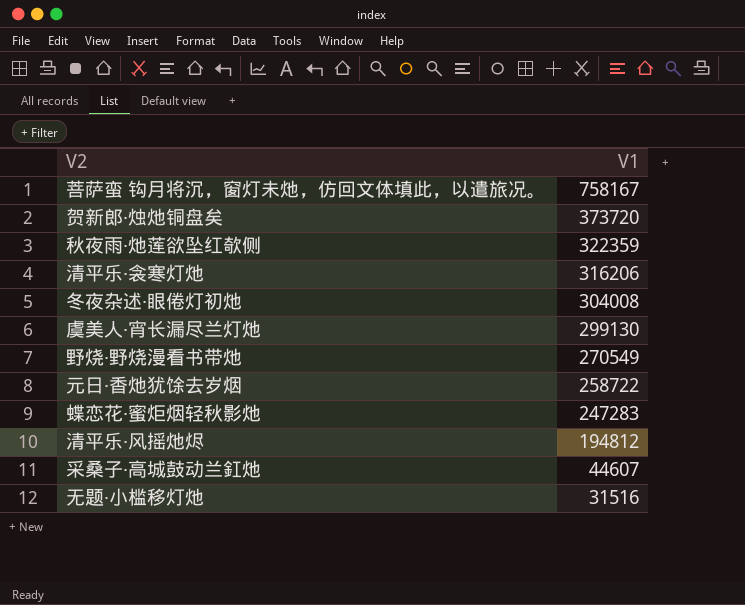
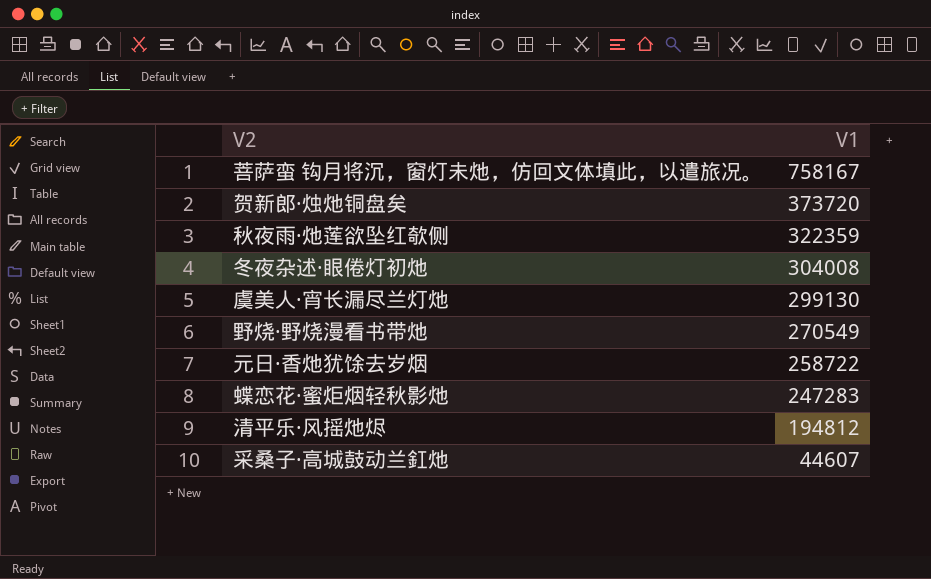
row 清平乐·衾寒灯灺: 316206 -> none
row 无题·小槛移灯灺: 31516 -> none

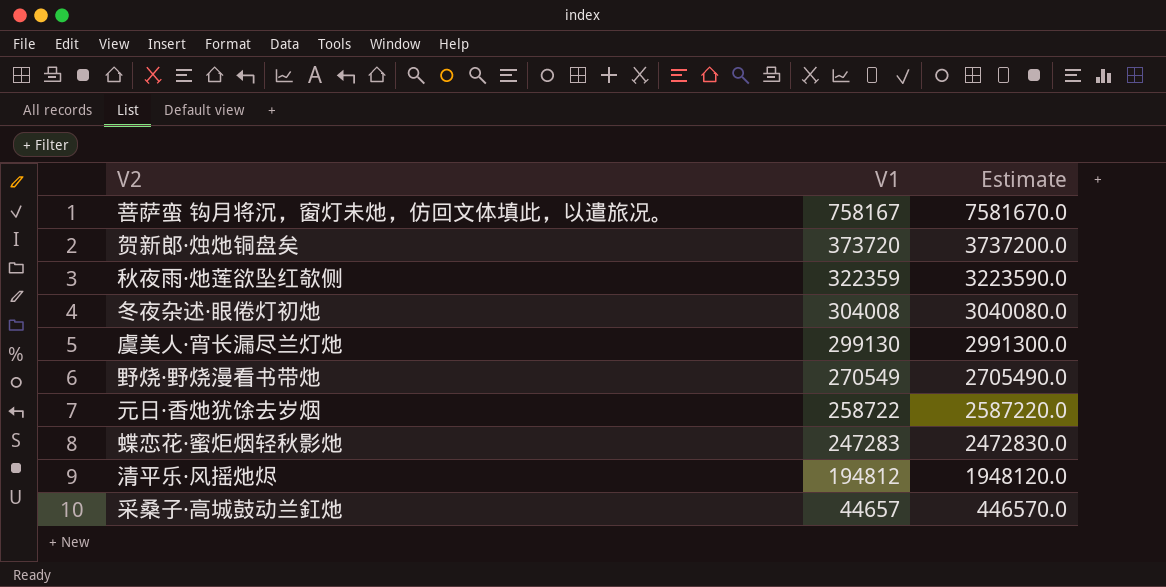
column Estimate | formula: none -> [V1] * 10
采桑子·高城鼓动兰釭灺 | V1: 44607 -> 44657

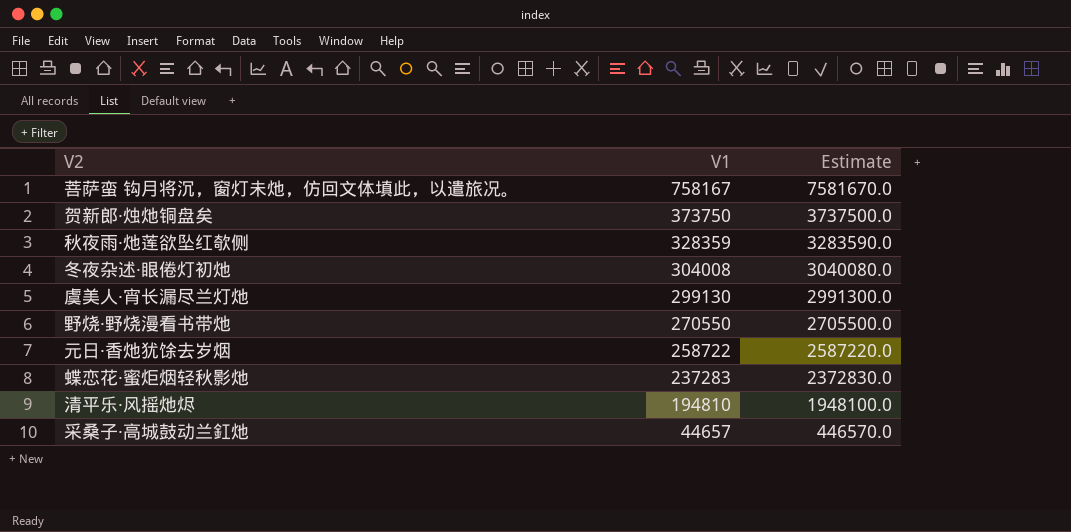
贺新郎·烛灺铜盘矣 | V1: 373720 -> 373750
贺新郎·烛灺铜盘矣 | Estimate: 3737200.0 -> 3737500.0
秋夜雨·灺莲欲坠红欹侧 | V1: 322359 -> 328359
秋夜雨·灺莲欲坠红欹侧 | Estimate: 3223590.0 -> 3283590.0
野烧·野烧漫看书带灺 | V1: 270549 -> 270550
野烧·野烧漫看书带灺 | Estimate: 2705490.0 -> 2705500.0
蝶恋花·蜜炬烟轻秋影灺 | V1: 247283 -> 237283
蝶恋花·蜜炬烟轻秋影灺 | Estimate: 2472830.0 -> 2372830.0
清平乐·风摇灺烬 | V1: 194812 -> 194810
清平乐·风摇灺烬 | Estimate: 1948120.0 -> 1948100.0

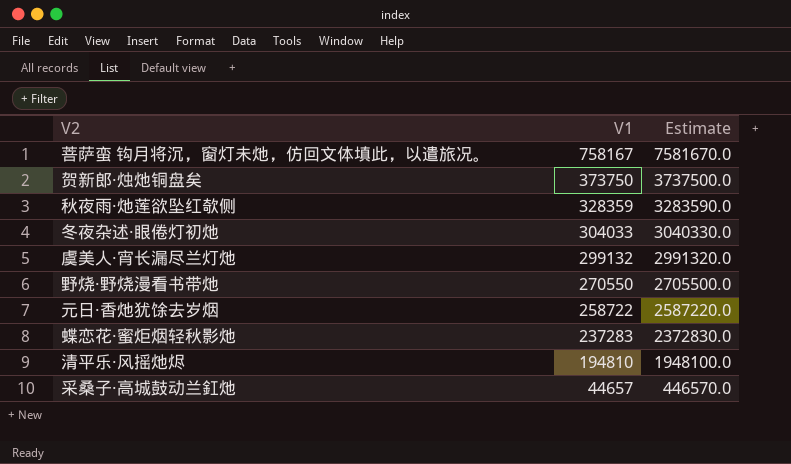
冬夜杂述·眼倦灯初灺 | V1: 304008 -> 304033
冬夜杂述·眼倦灯初灺 | Estimate: 3040080.0 -> 3040330.0
虞美人·宵长漏尽兰灯灺 | V1: 299130 -> 299132
虞美人·宵长漏尽兰灯灺 | Estimate: 2991300.0 -> 2991320.0

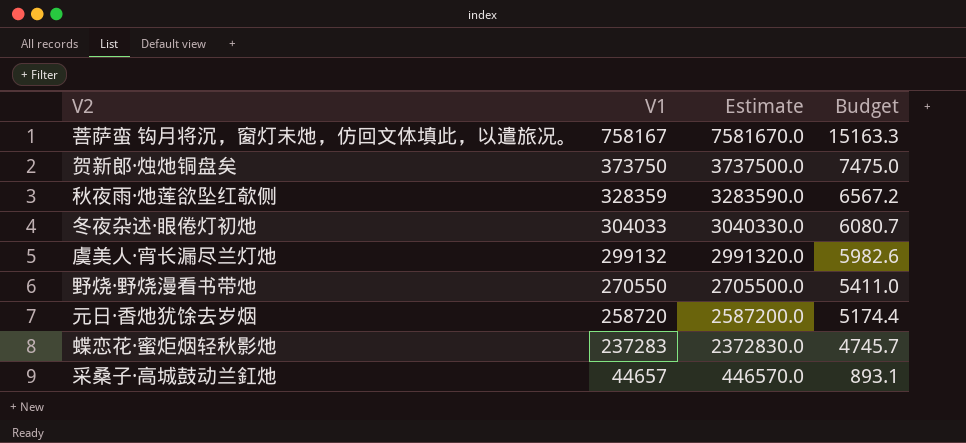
column Budget | formula: none -> [V1] * 0.02
row 清平乐·风摇灺烬: 194810 | 1948100.0 -> none
元日·香灺犹馀去岁烟 | V1: 258722 -> 258720
元日·香灺犹馀去岁烟 | Estimate: 2587220.0 -> 2587200.0

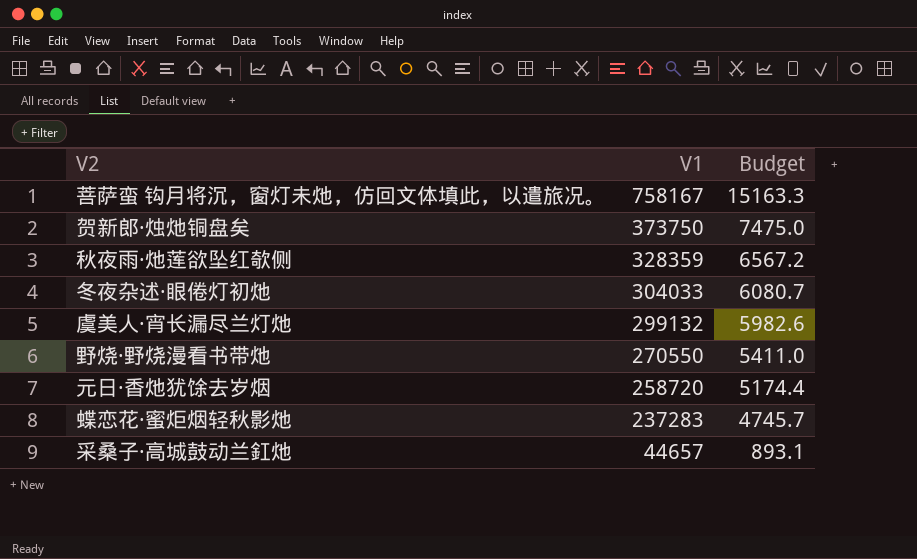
column Estimate | formula: [V1] * 10 -> none

